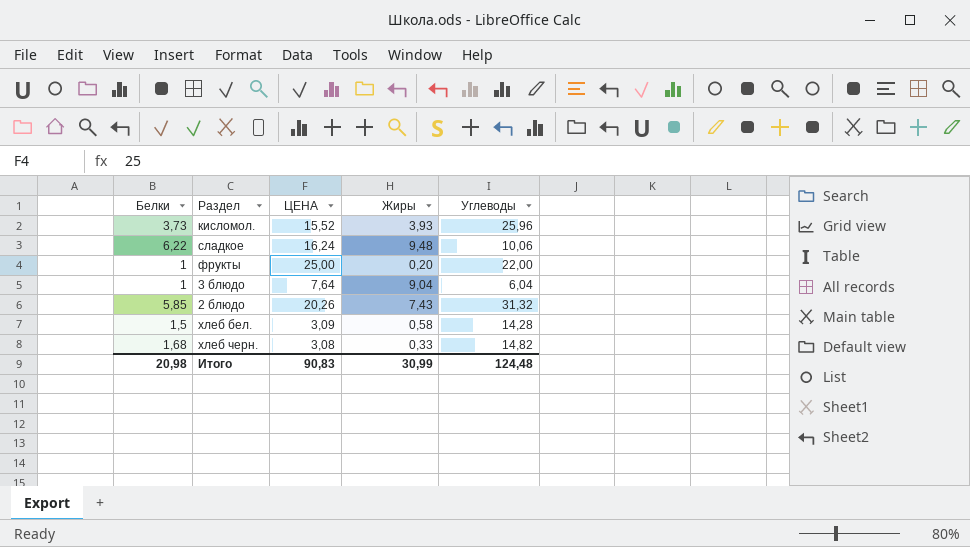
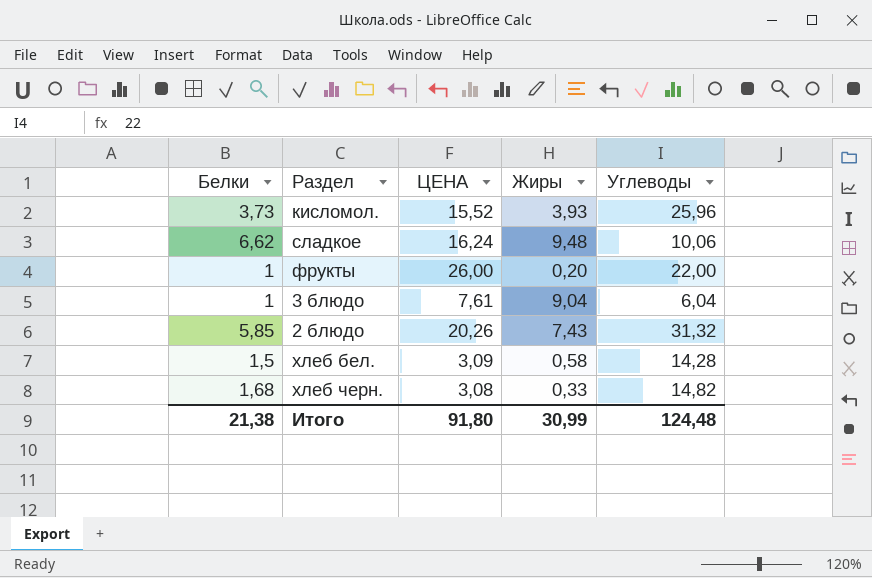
сладкое | Белки: 6,22 -> 6,62
фрукты | ЦЕНА: 25,00 -> 26,00
3 блюдо | ЦЕНА: 7,64 -> 7,61
Итого | Белки: 20,98 -> 21,38
Итого | ЦЕНА: 90,83 -> 91,80

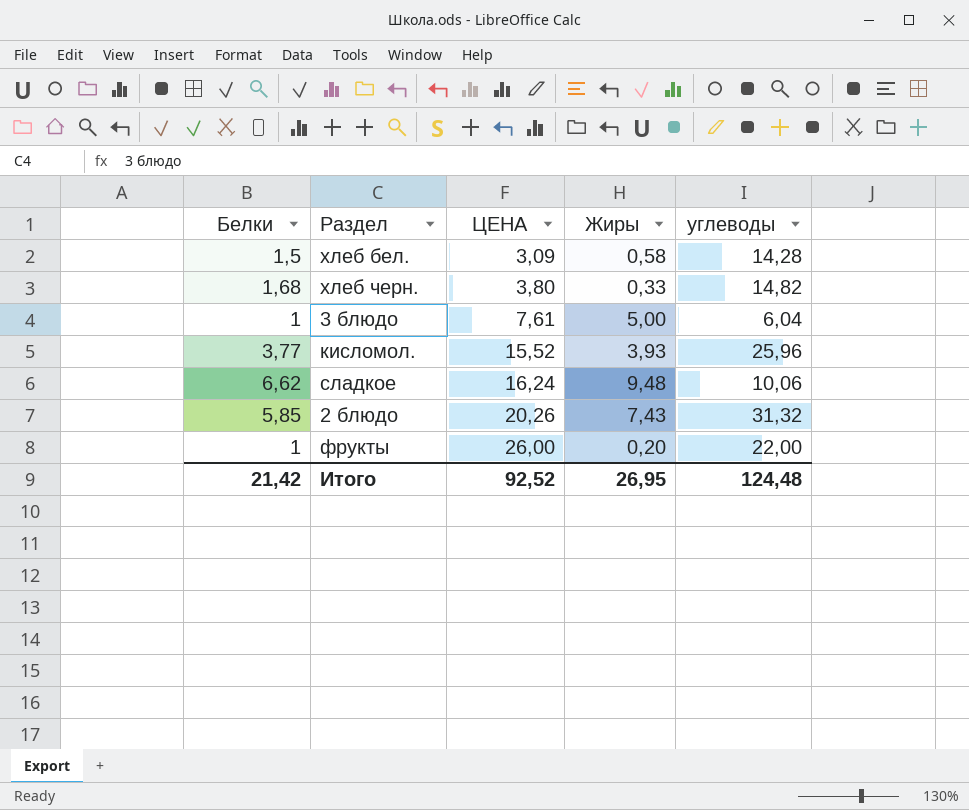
row order: none -> ЦЕНА ascending
column name: Углеводы -> углеводы
хлеб черн. | ЦЕНА: 3,08 -> 3,80
3 блюдо | Жиры: 9,04 -> 5,00
кисломол. | Белки: 3,73 -> 3,77
Итого | Белки: 21,38 -> 21,42
Итого | ЦЕНА: 91,80 -> 92,52
Итого | Жиры: 30,99 -> 26,95

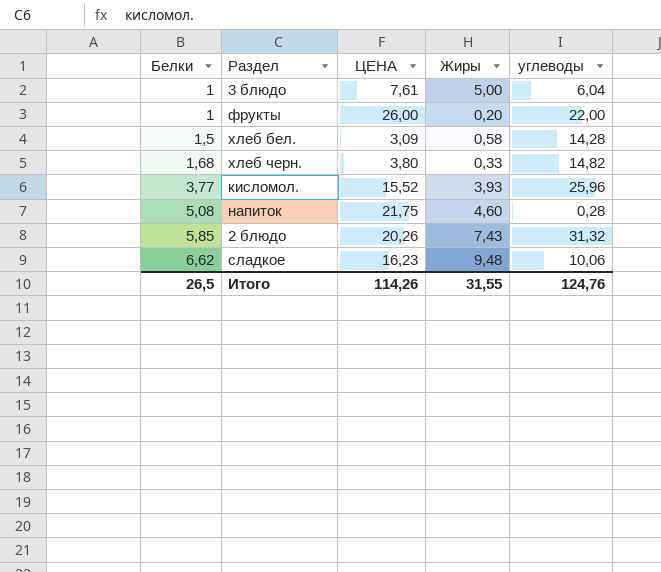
row order: ЦЕНА ascending -> Белки ascending
row напиток: none -> 5,08 | 21,75 | 4,60 | 0,28
сладкое | ЦЕНА: 16,24 -> 16,23
Итого | Белки: 21,42 -> 26,5
Итого | ЦЕНА: 92,52 -> 114,26
Итого | Жиры: 26,95 -> 31,55
Итого | углеводы: 124,48 -> 124,76

